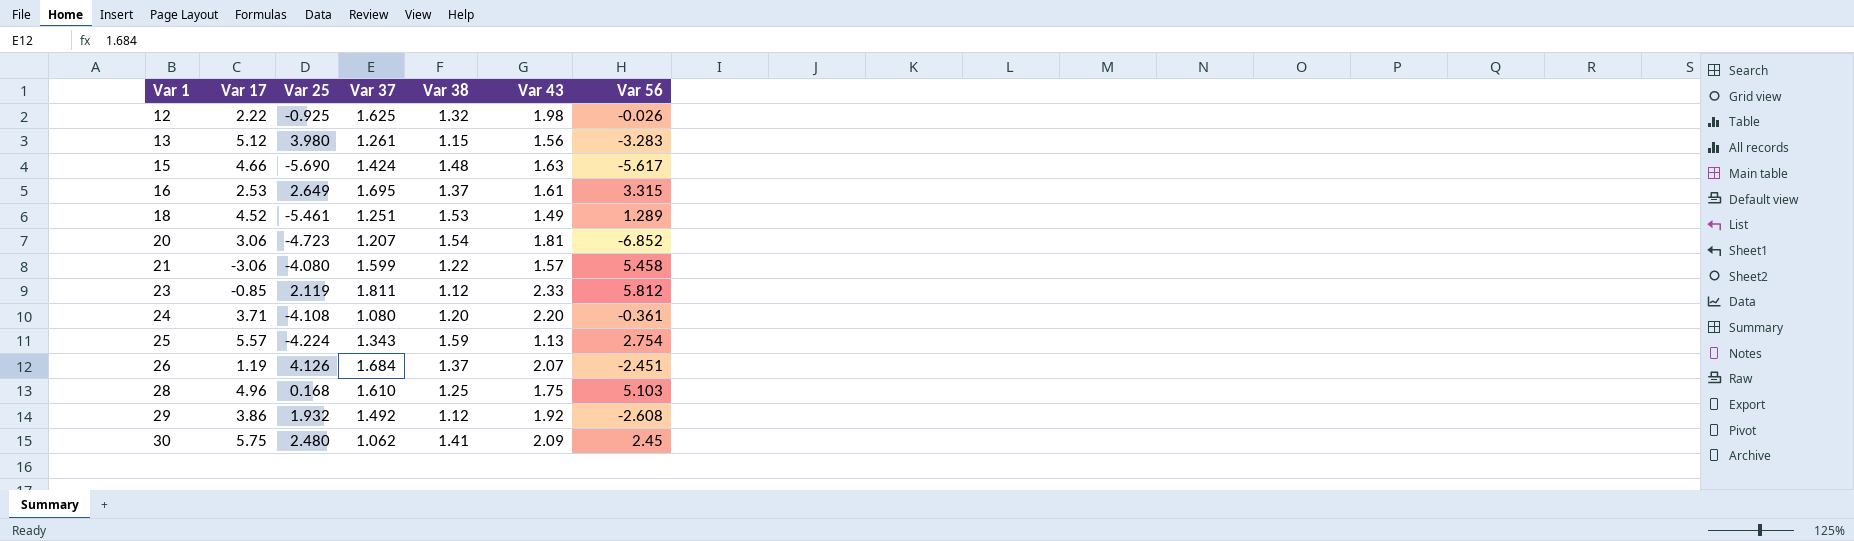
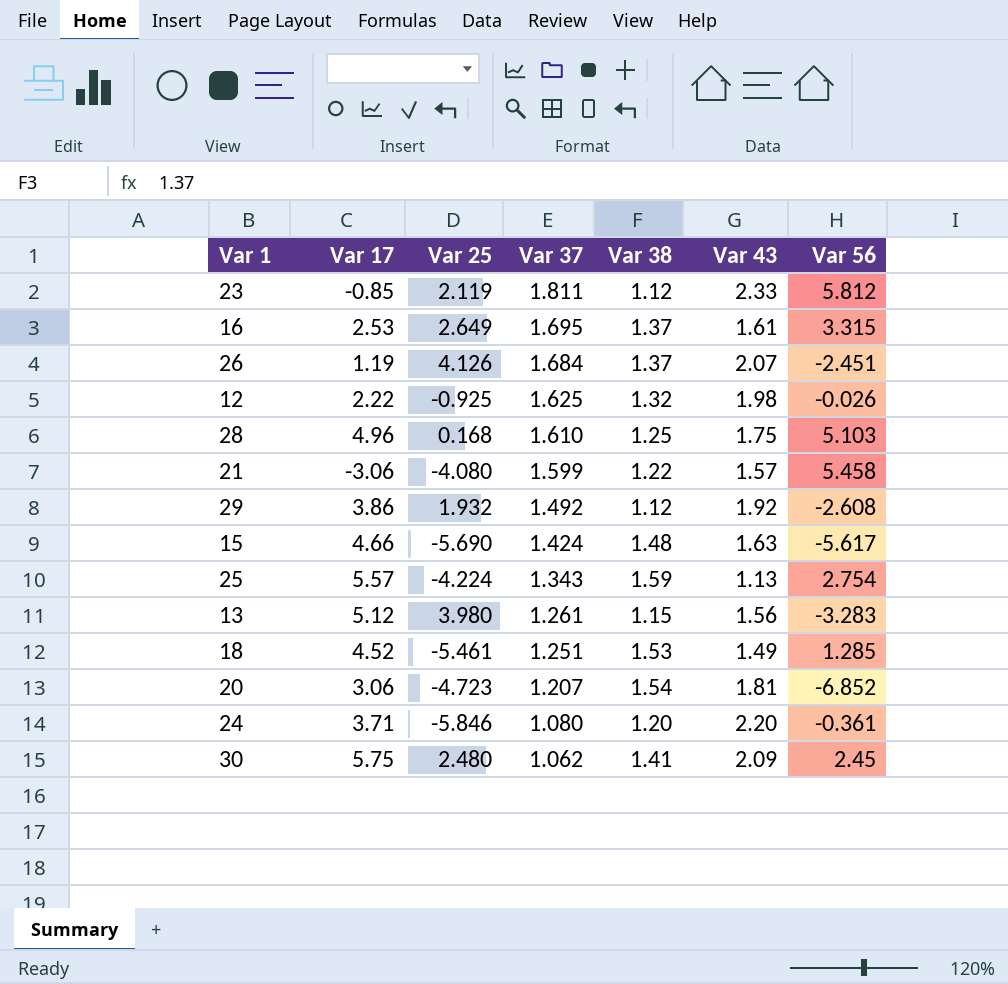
row order: Var 1 ascending -> Var 37 descending
18 | Var 56: 1.289 -> 1.285
24 | Var 25: -4.108 -> -5.846

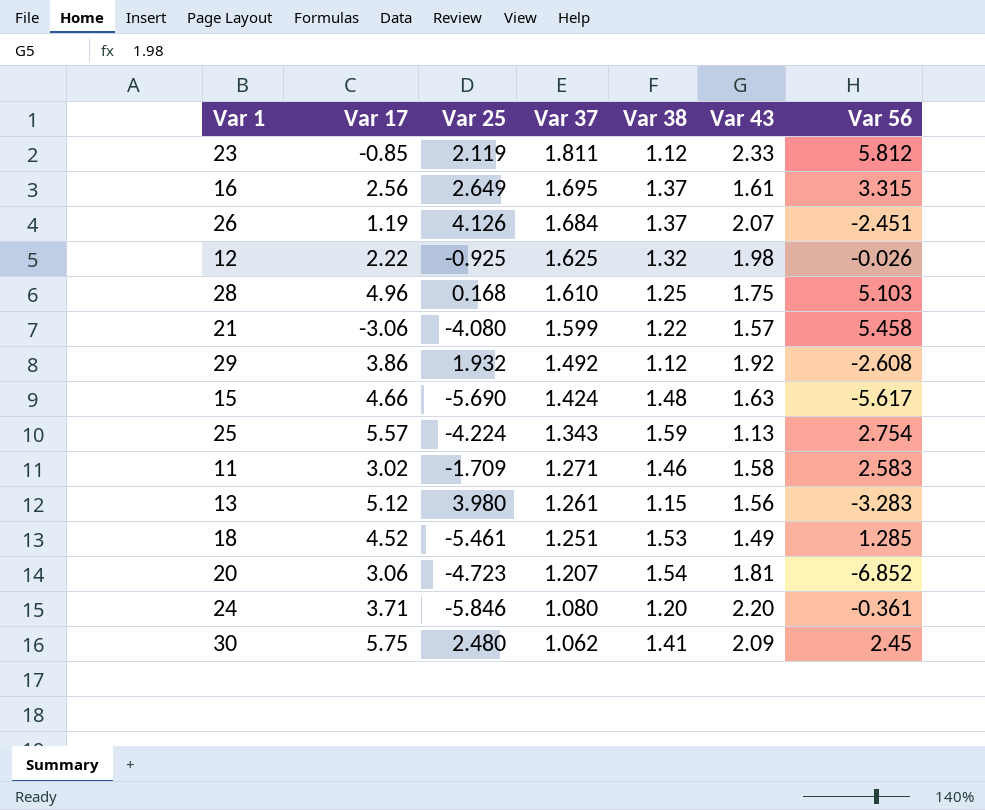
16 | Var 17: 2.53 -> 2.56
row 11: none -> 3.02 | -1.709 | 1.271 | 1.46 | 1.58 | 2.583

